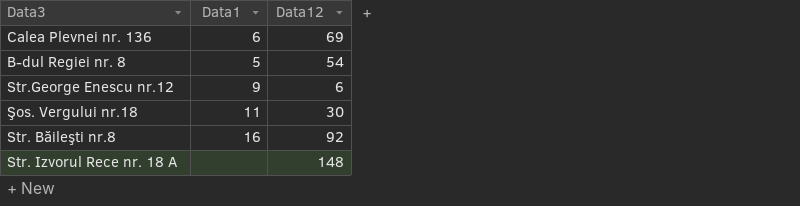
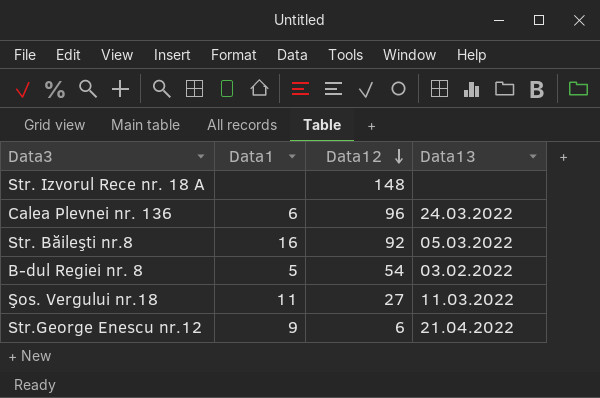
row order: none -> Data12 descending
column Data13 | position: none -> 4
Calea Plevnei nr. 136 | Data12: 69 -> 96
Şos. Vergului nr.18 | Data12: 30 -> 27

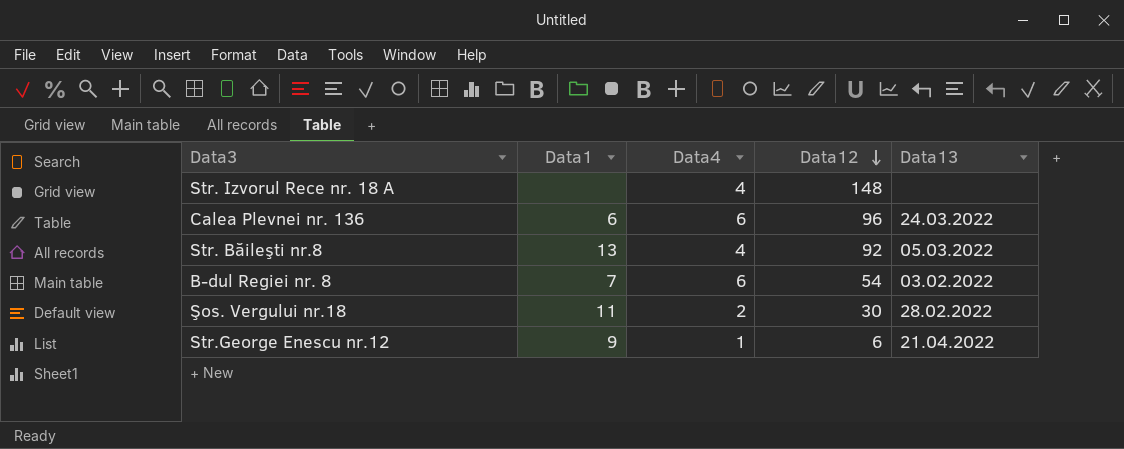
column Data4 | position: none -> 3
Str. Băileşti nr.8 | Data1: 16 -> 13
B-dul Regiei nr. 8 | Data1: 5 -> 7
Şos. Vergului nr.18 | Data12: 27 -> 30
Şos. Vergului nr.18 | Data13: 11.03.2022 -> 28.02.2022

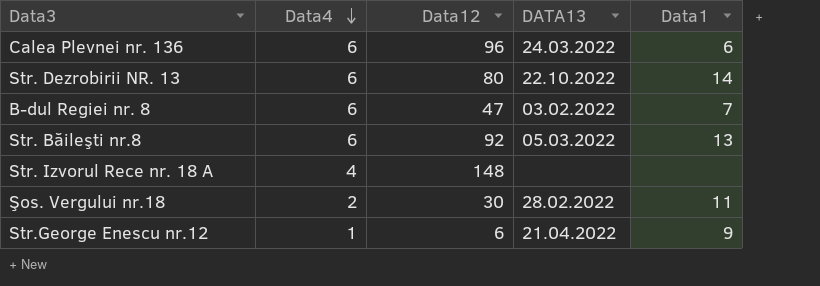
row order: Data12 descending -> Data4 descending
column name: Data13 -> DATA13
column Data1 | position: 2 -> 5
row Str. Dezrobirii NR. 13: none -> 6 | 80 | 22.10.2022 | 14
B-dul Regiei nr. 8 | Data12: 54 -> 47
Str. Băileşti nr.8 | Data4: 4 -> 6

